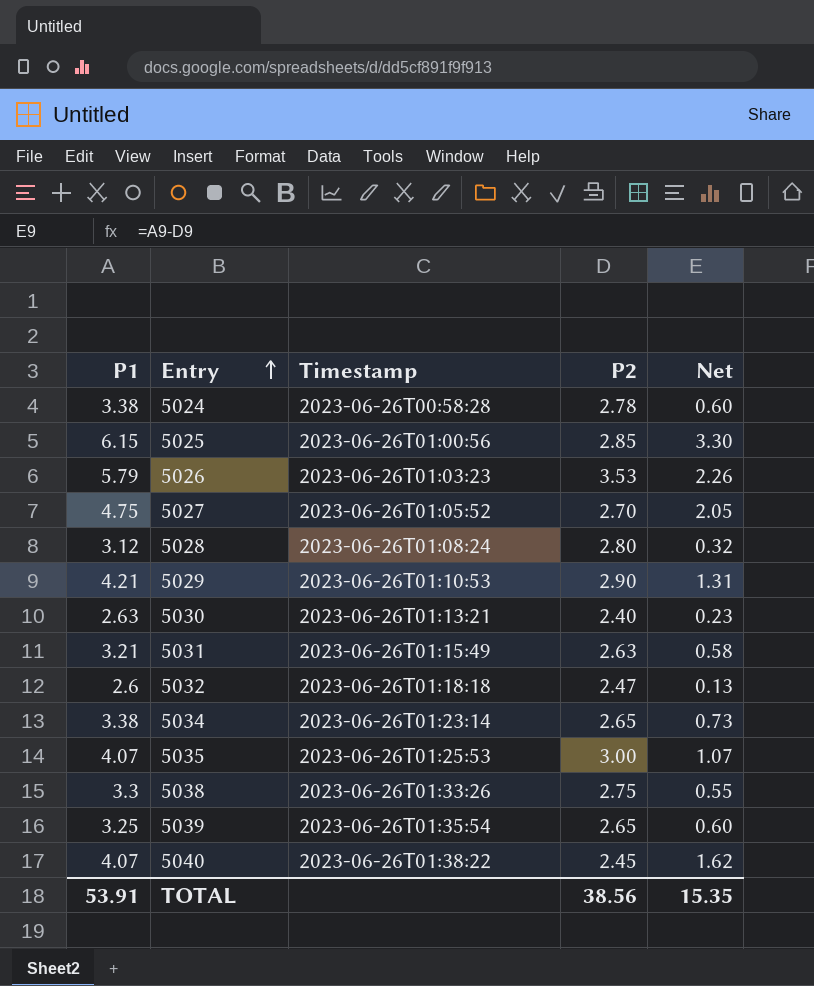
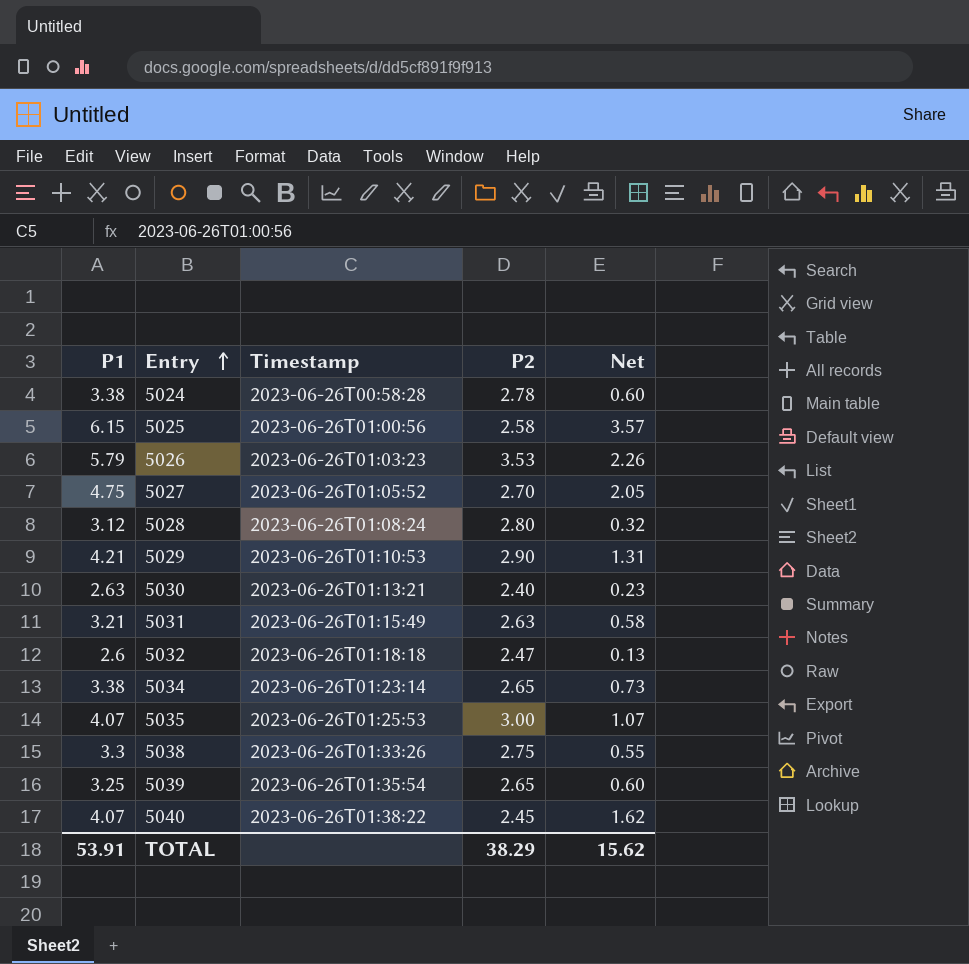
5025 | P2: 2.85 -> 2.58
5025 | Net: 3.30 -> 3.57
TOTAL | P2: 38.56 -> 38.29
TOTAL | Net: 15.35 -> 15.62

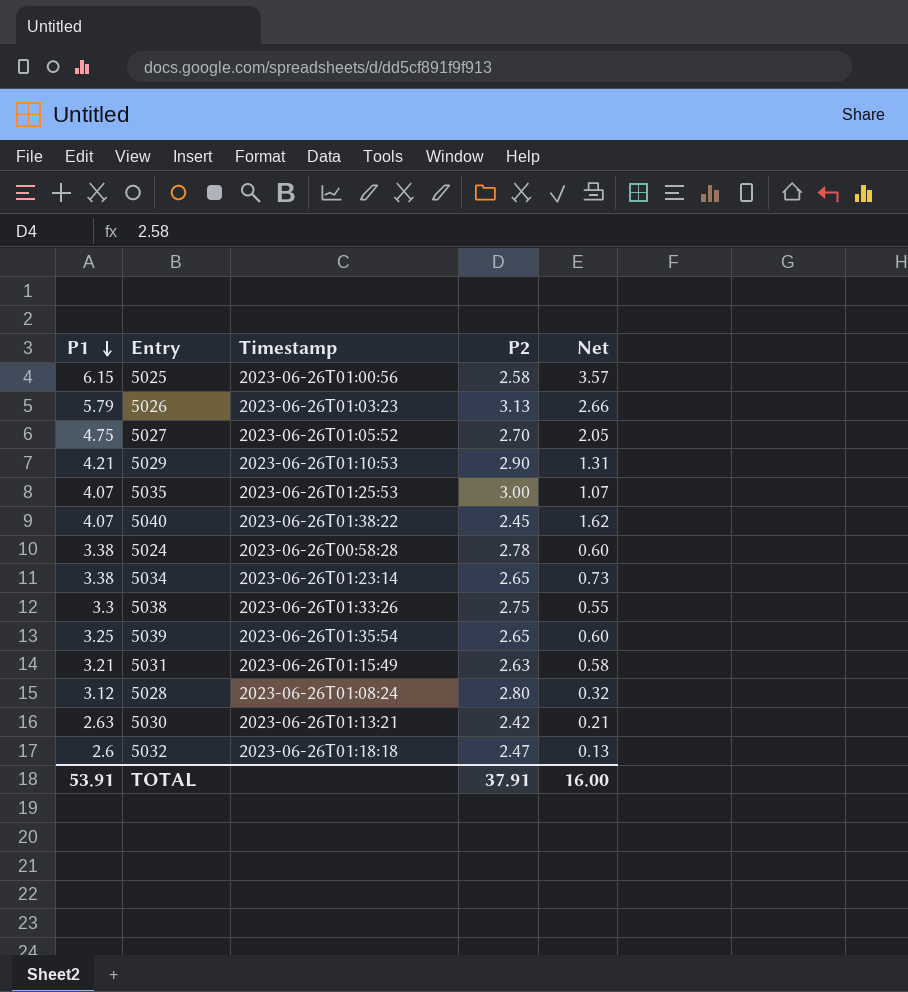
row order: Entry ascending -> P1 descending
5026 | P2: 3.53 -> 3.13
5026 | Net: 2.26 -> 2.66
5030 | P2: 2.40 -> 2.42
5030 | Net: 0.23 -> 0.21
TOTAL | P2: 38.29 -> 37.91
TOTAL | Net: 15.62 -> 16.00

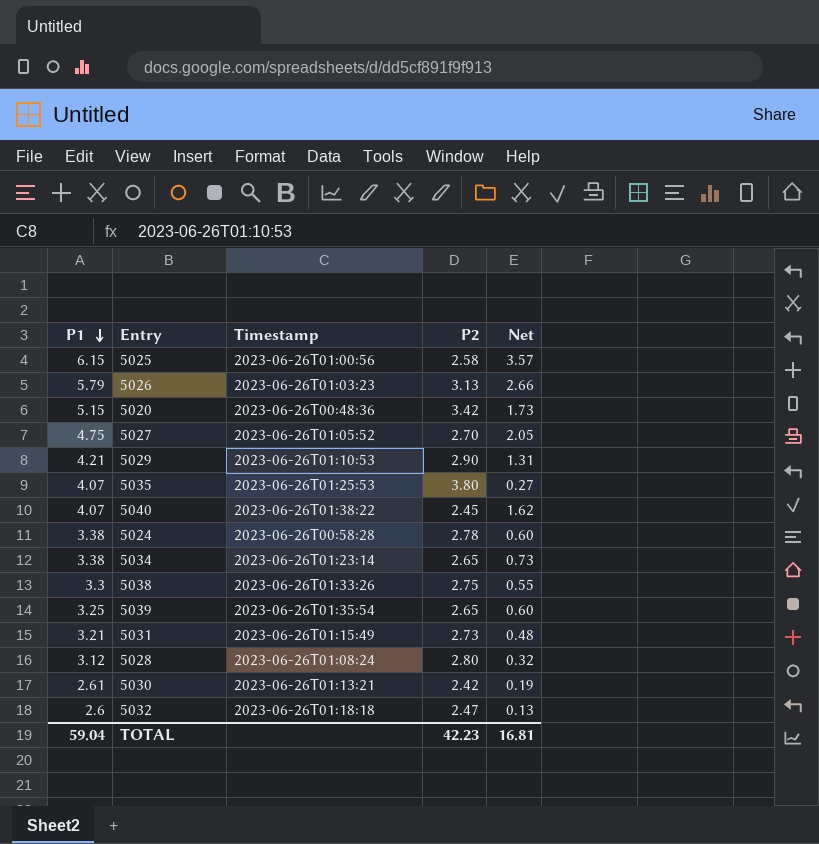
row 5020: none -> 5.15 | 2023-06-26T00:48:36 | 3.42 | 1.73
5035 | P2: 3.00 -> 3.80
5035 | Net: 1.07 -> 0.27
5031 | P2: 2.63 -> 2.73
5031 | Net: 0.58 -> 0.48
5030 | P1: 2.63 -> 2.61
5030 | Net: 0.21 -> 0.19
TOTAL | P1: 53.91 -> 59.04
TOTAL | P2: 37.91 -> 42.23
TOTAL | Net: 16.00 -> 16.81

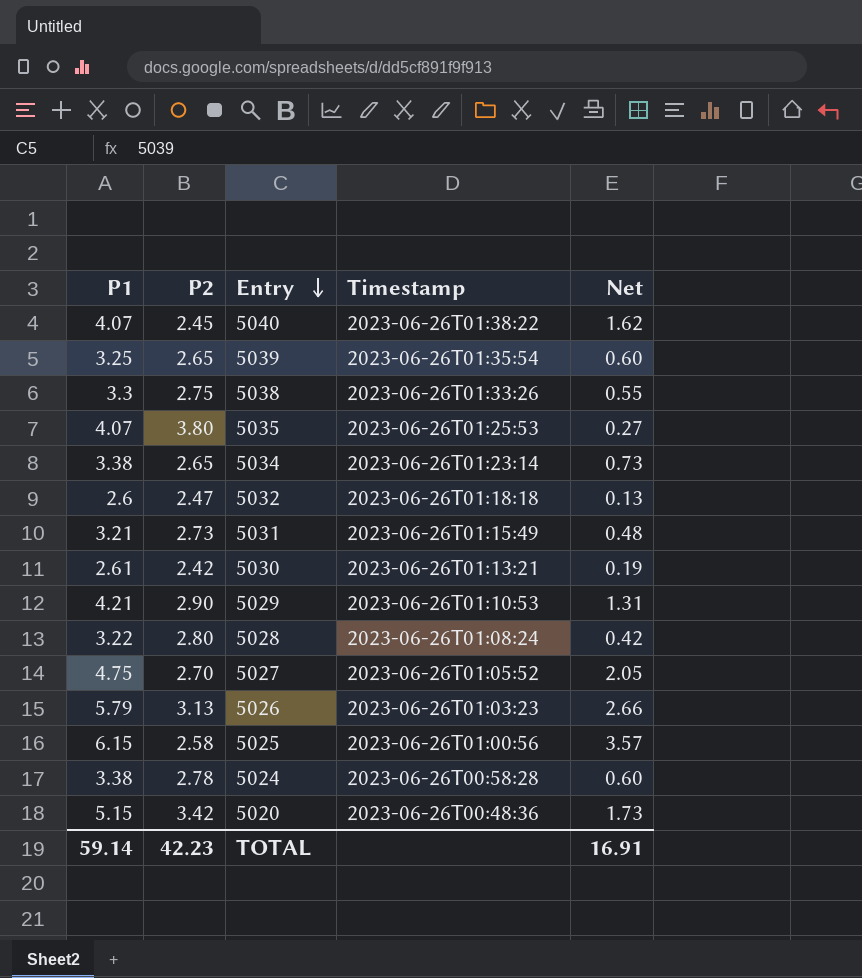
row order: P1 descending -> Entry descending
column P2 | position: 4 -> 2
5028 | P1: 3.12 -> 3.22
5028 | Net: 0.32 -> 0.42
TOTAL | P1: 59.04 -> 59.14
TOTAL | Net: 16.81 -> 16.91

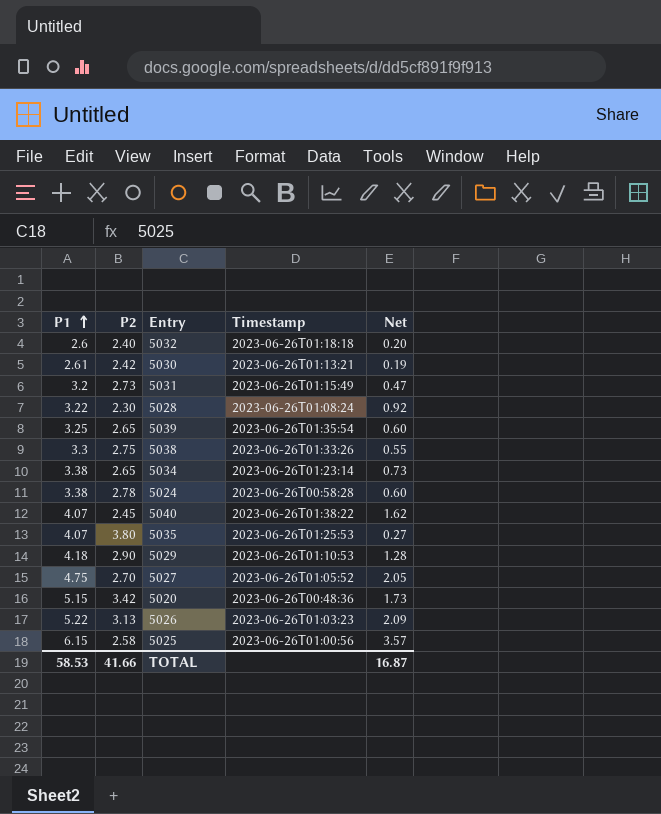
row order: Entry descending -> P1 ascending
5032 | P2: 2.47 -> 2.40
5032 | Net: 0.13 -> 0.20
5031 | P1: 3.21 -> 3.2
5031 | Net: 0.48 -> 0.47
5028 | P2: 2.80 -> 2.30
5028 | Net: 0.42 -> 0.92
5029 | P1: 4.21 -> 4.18
5029 | Net: 1.31 -> 1.28
5026 | P1: 5.79 -> 5.22
5026 | Net: 2.66 -> 2.09
TOTAL | P1: 59.14 -> 58.53
TOTAL | P2: 42.23 -> 41.66
TOTAL | Net: 16.91 -> 16.87

